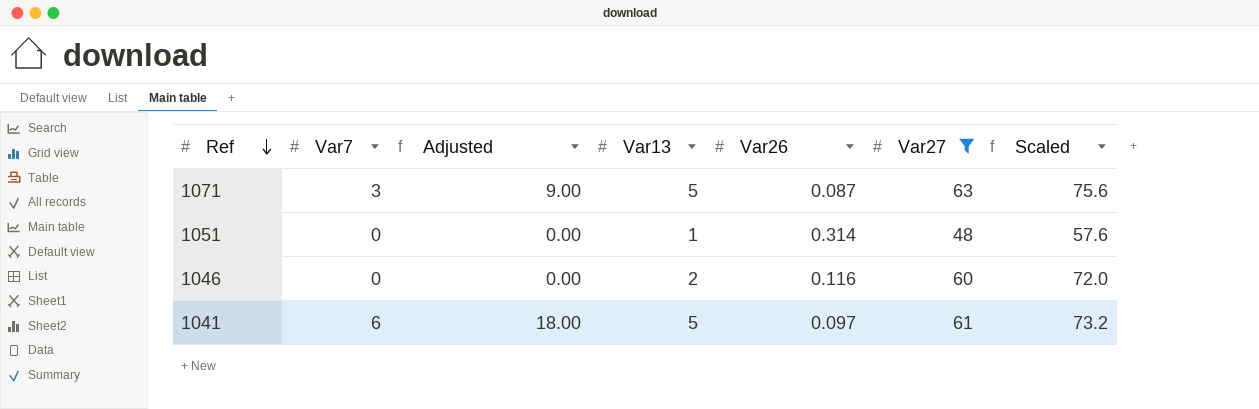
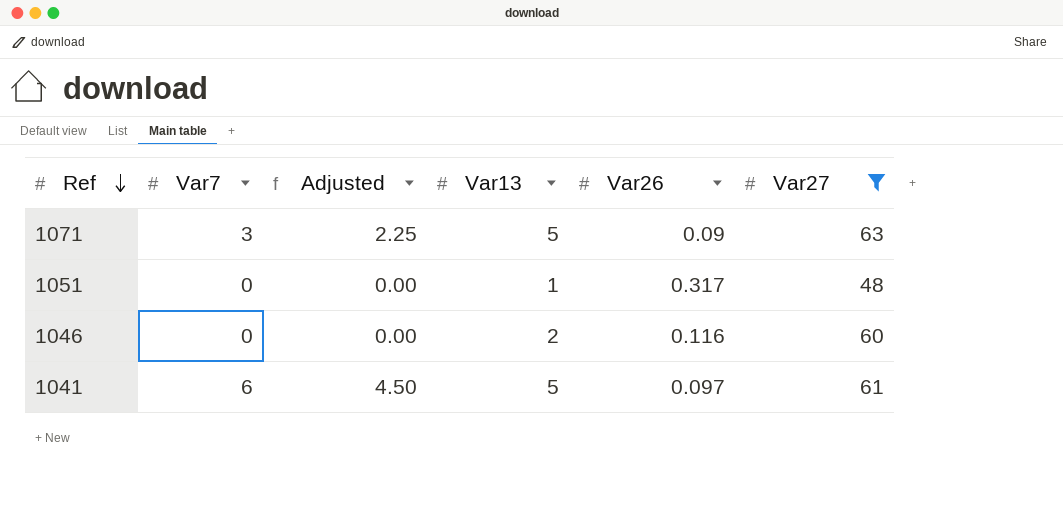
column Scaled | formula: [Var27] * 1.2 -> none
column Adjusted | formula: [Var7] * 3 -> [Var7] * 0.75
1071 | Var26: 0.087 -> 0.09
1051 | Var26: 0.314 -> 0.317

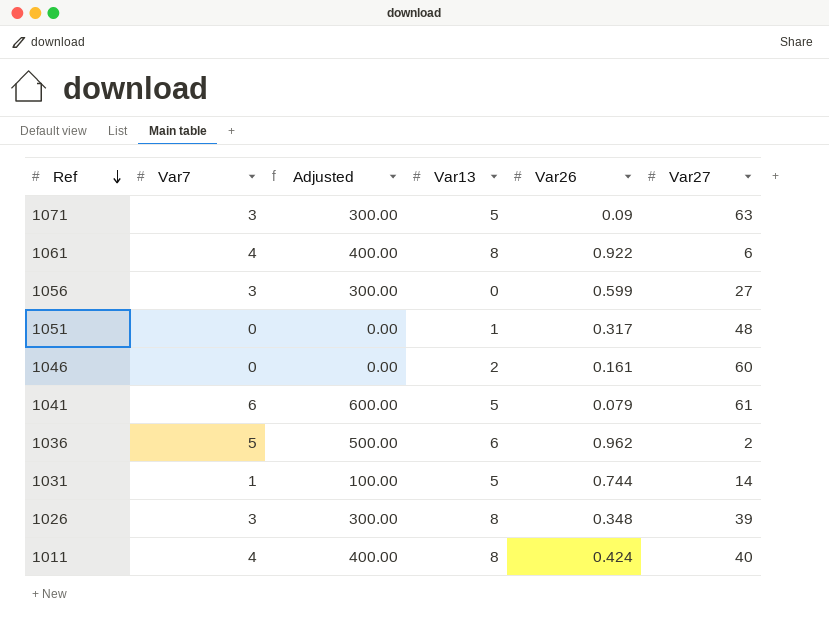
filter: Var27 >= 48 -> none
column Adjusted | formula: [Var7] * 0.75 -> [Var7] * 100
1046 | Var26: 0.116 -> 0.161
1041 | Var26: 0.097 -> 0.079

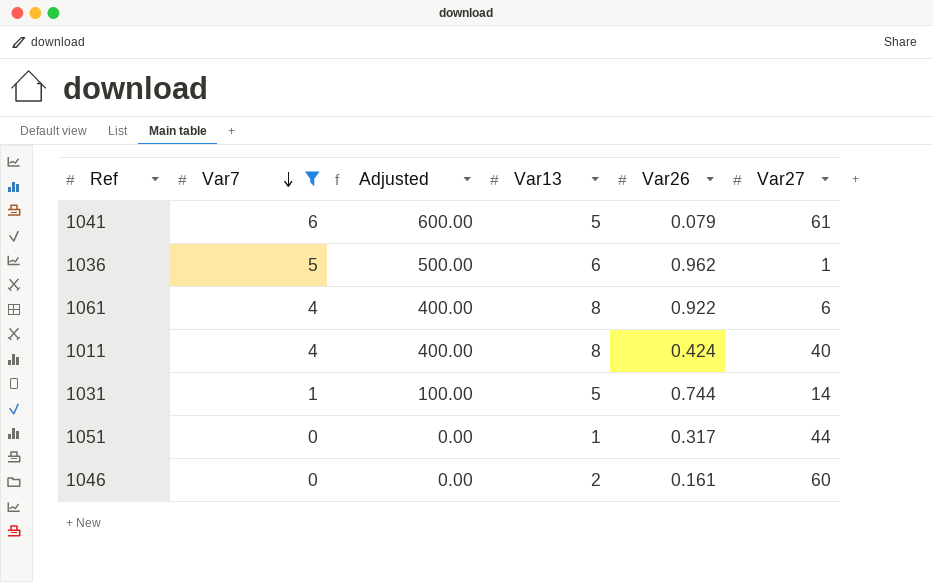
filter: none -> Var7 != 3
row order: Ref descending -> Var7 descending
1036 | Var27: 2 -> 1
1051 | Var27: 48 -> 44

